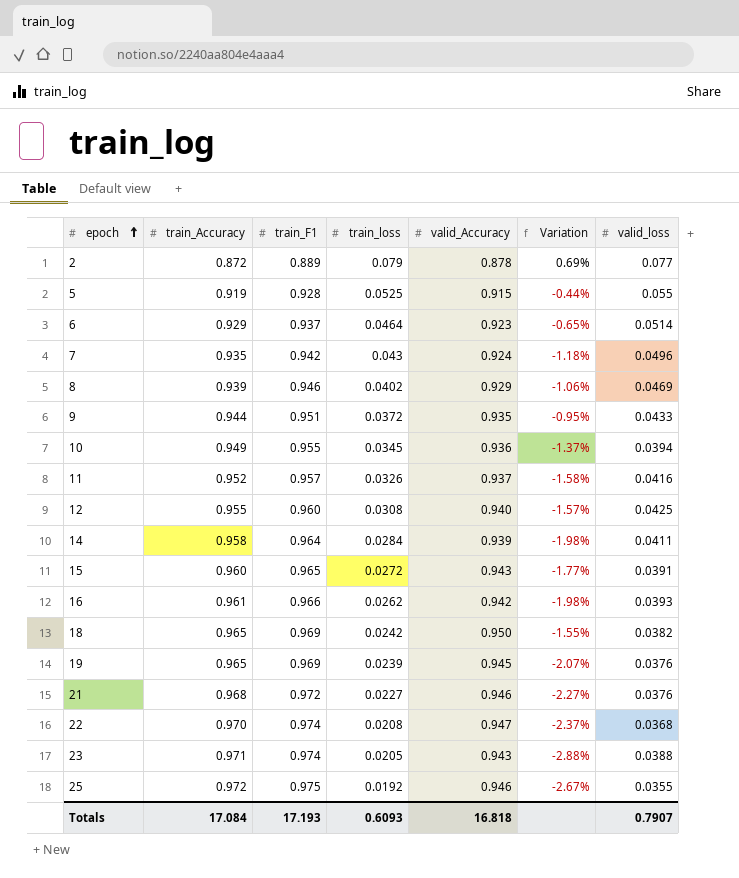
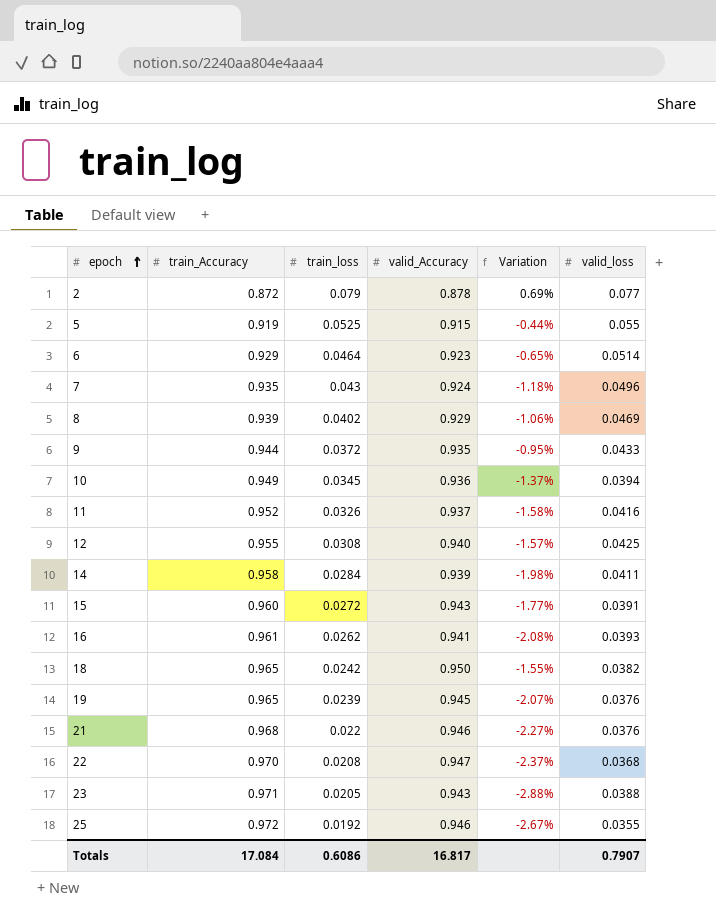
column train_F1 | position: 3 -> none
16 | valid_Accuracy: 0.942 -> 0.941
16 | Variation: -1.98% -> -2.08%
21 | train_loss: 0.0227 -> 0.022
Totals | train_loss: 0.6093 -> 0.6086
Totals | valid_Accuracy: 16.818 -> 16.817

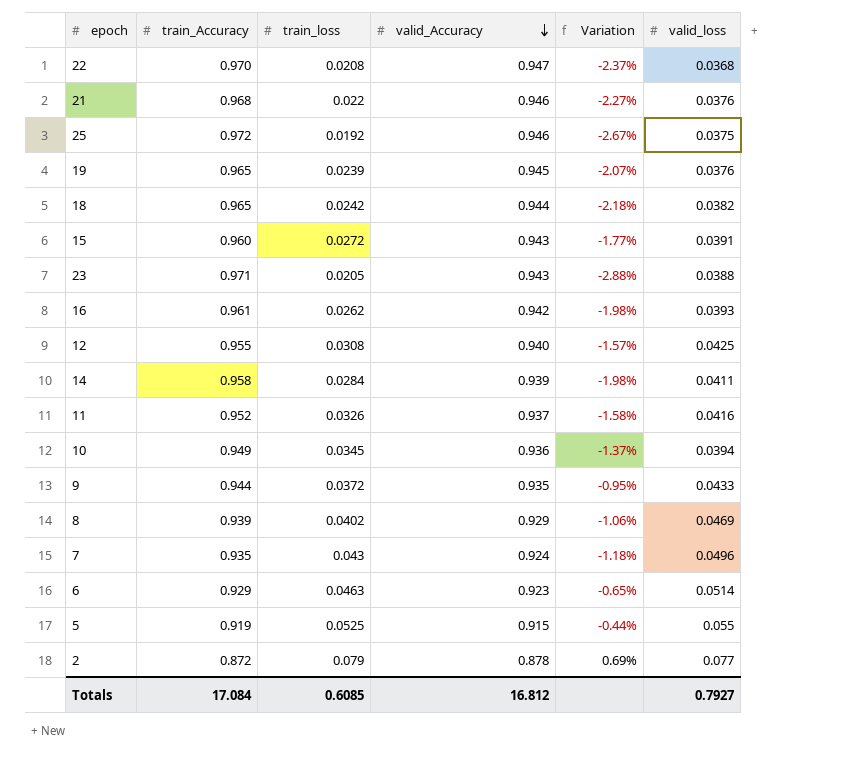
row order: epoch ascending -> valid_Accuracy descending
25 | valid_loss: 0.0355 -> 0.0375
18 | valid_Accuracy: 0.950 -> 0.944
18 | Variation: -1.55% -> -2.18%
16 | valid_Accuracy: 0.941 -> 0.942
16 | Variation: -2.08% -> -1.98%
6 | train_loss: 0.0464 -> 0.0463
Totals | train_loss: 0.6086 -> 0.6085
Totals | valid_Accuracy: 16.817 -> 16.812
Totals | valid_loss: 0.7907 -> 0.7927

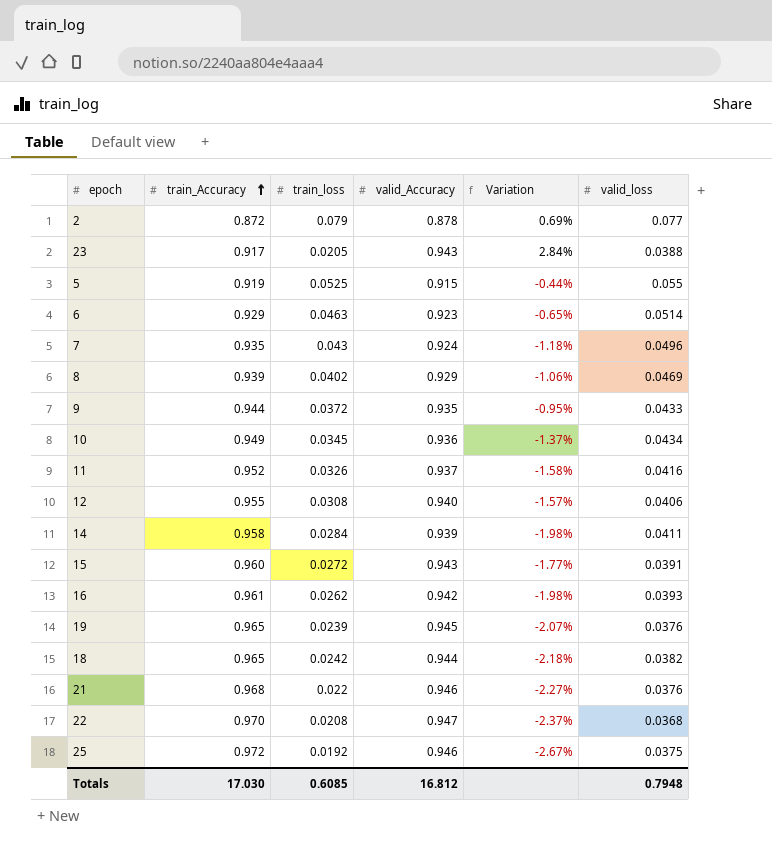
row order: valid_Accuracy descending -> train_Accuracy ascending
23 | train_Accuracy: 0.971 -> 0.917
23 | Variation: -2.88% -> 2.84%
10 | valid_loss: 0.0394 -> 0.0434
12 | valid_loss: 0.0425 -> 0.0406
Totals | train_Accuracy: 17.084 -> 17.030
Totals | valid_loss: 0.7927 -> 0.7948

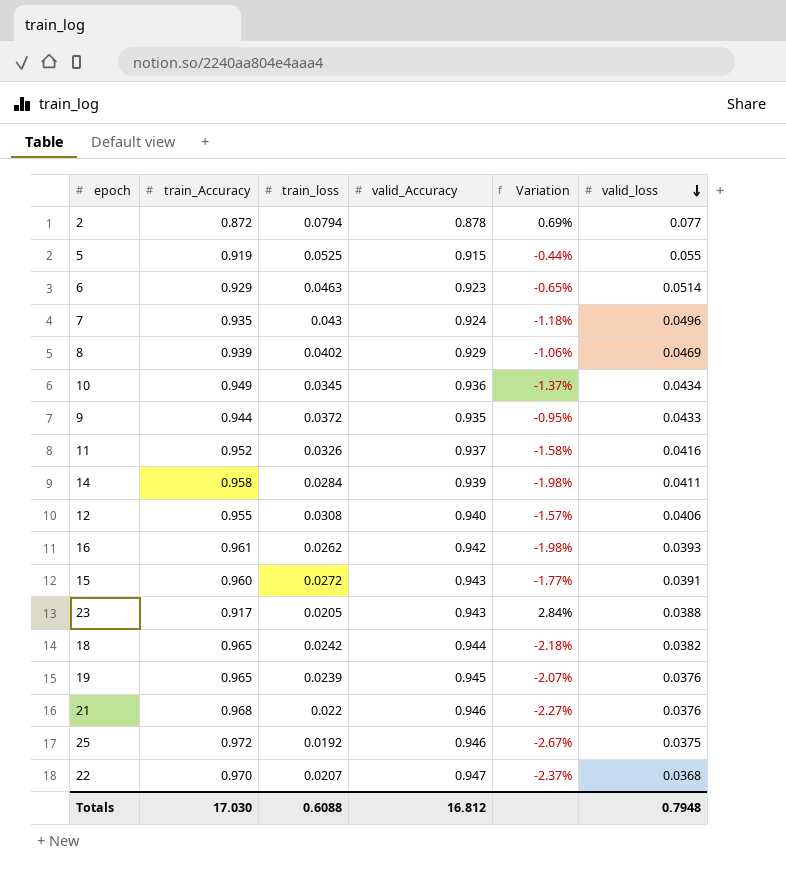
row order: train_Accuracy ascending -> valid_loss descending
2 | train_loss: 0.079 -> 0.0794
22 | train_loss: 0.0208 -> 0.0207
Totals | train_loss: 0.6085 -> 0.6088

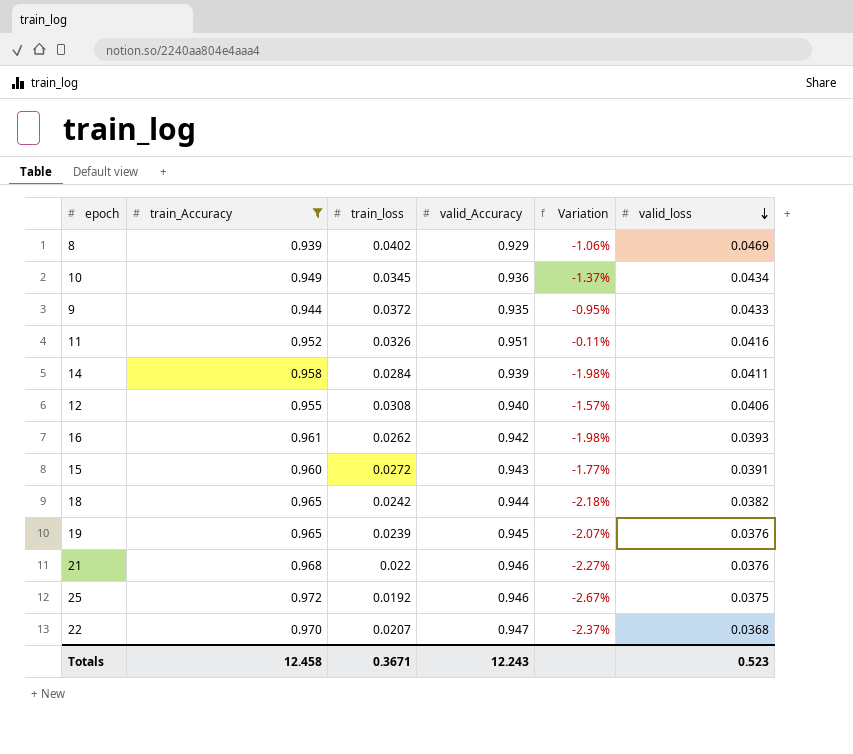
filter: none -> train_Accuracy >= 0.939
11 | valid_Accuracy: 0.937 -> 0.951
11 | Variation: -1.58% -> -0.11%
Totals | train_Accuracy: 17.030 -> 12.458
Totals | train_loss: 0.6088 -> 0.3671
Totals | valid_Accuracy: 16.812 -> 12.243
Totals | valid_loss: 0.7948 -> 0.523

